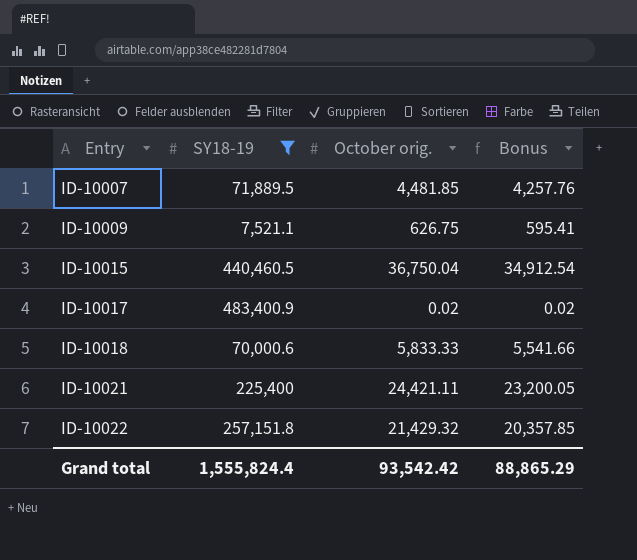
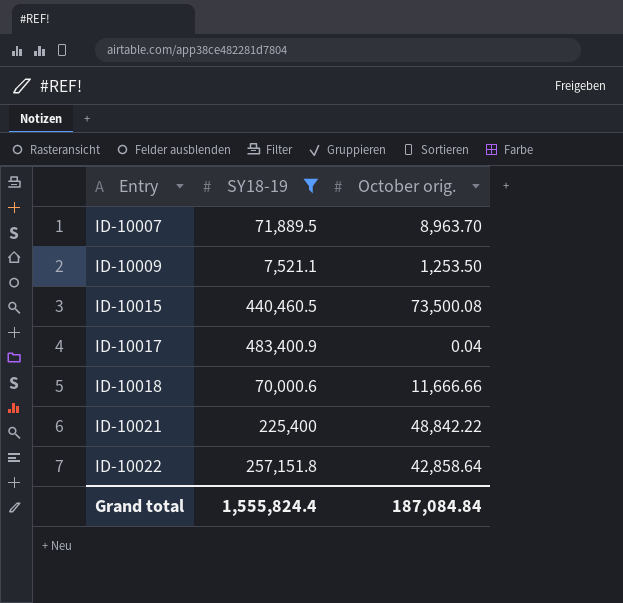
column Bonus | formula: [October orig.] * 0.95 -> none
ID-10007 | October orig.: 4,481.85 -> 8,963.70
ID-10009 | October orig.: 626.75 -> 1,253.50
ID-10015 | October orig.: 36,750.04 -> 73,500.08
ID-10017 | October orig.: 0.02 -> 0.04
ID-10018 | October orig.: 5,833.33 -> 11,666.66
ID-10021 | October orig.: 24,421.11 -> 48,842.22
ID-10022 | October orig.: 21,429.32 -> 42,858.64
Grand total | October orig.: 93,542.42 -> 187,084.84

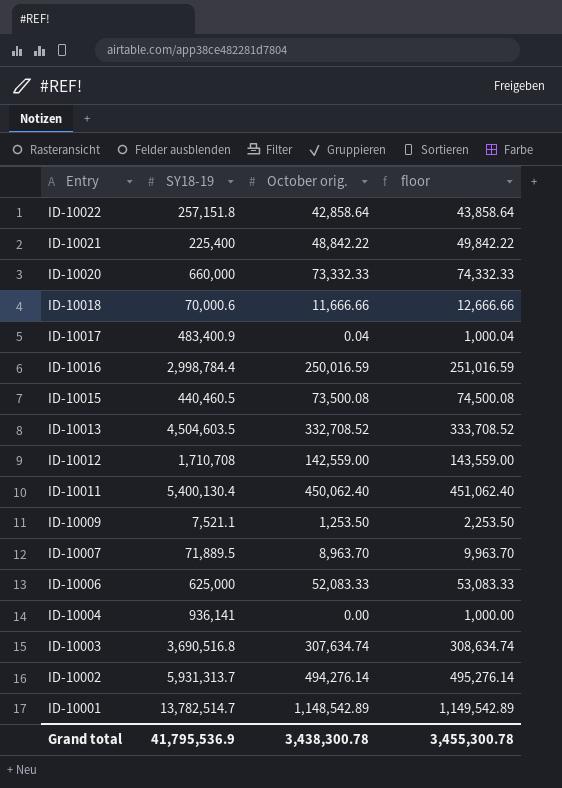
filter: SY18-19 <= 483,400.9 -> none
row order: Entry ascending -> Entry descending
column floor | formula: none -> [October orig.] + 1000
Grand total | SY18-19: 1,555,824.4 -> 41,795,536.9
Grand total | October orig.: 187,084.84 -> 3,438,300.78

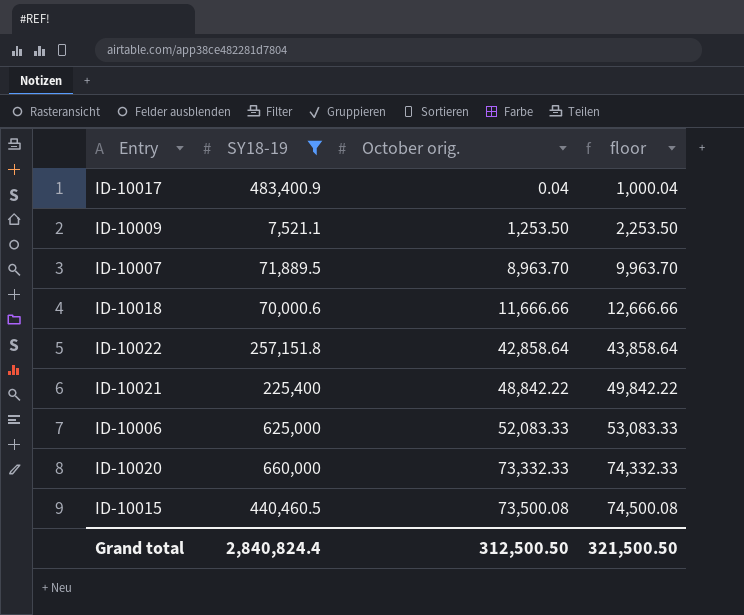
filter: none -> SY18-19 <= 660,000
row order: Entry descending -> October orig. ascending
Grand total | SY18-19: 41,795,536.9 -> 2,840,824.4
Grand total | October orig.: 3,438,300.78 -> 312,500.50
Grand total | floor: 3,455,300.78 -> 321,500.50

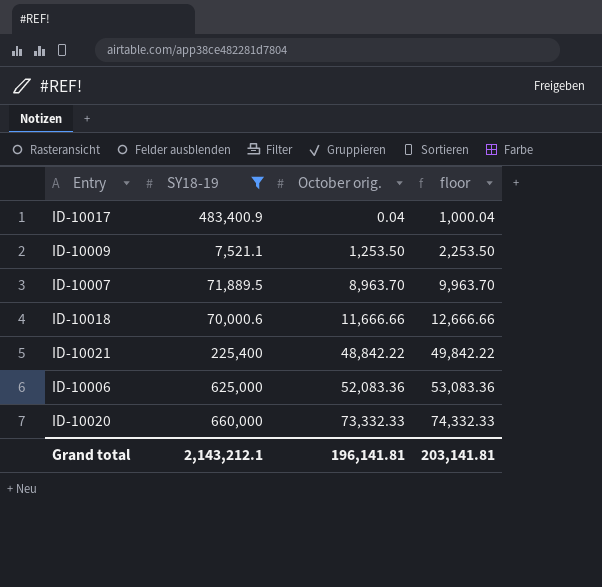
row ID-10022: 257,151.8 | 42,858.64 | 43,858.64 -> none
row ID-10015: 440,460.5 | 73,500.08 | 74,500.08 -> none
ID-10006 | October orig.: 52,083.33 -> 52,083.36
ID-10006 | floor: 53,083.33 -> 53,083.36
Grand total | SY18-19: 2,840,824.4 -> 2,143,212.1
Grand total | October orig.: 312,500.50 -> 196,141.81
Grand total | floor: 321,500.50 -> 203,141.81

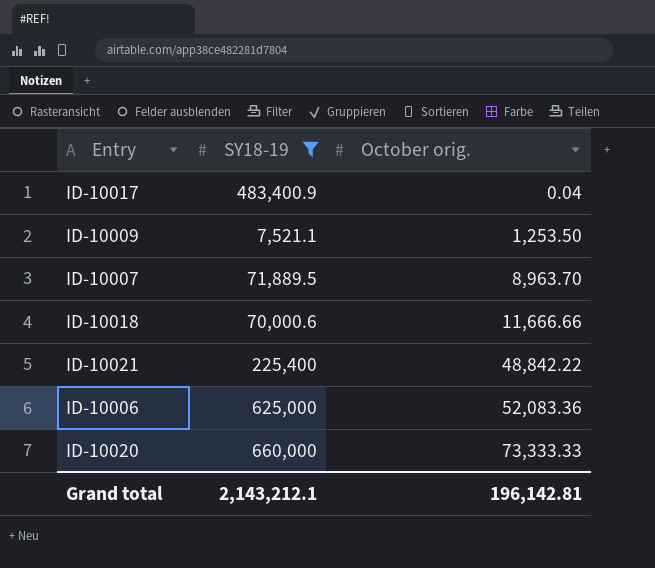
column floor | formula: [October orig.] + 1000 -> none
ID-10020 | October orig.: 73,332.33 -> 73,333.33
Grand total | October orig.: 196,141.81 -> 196,142.81

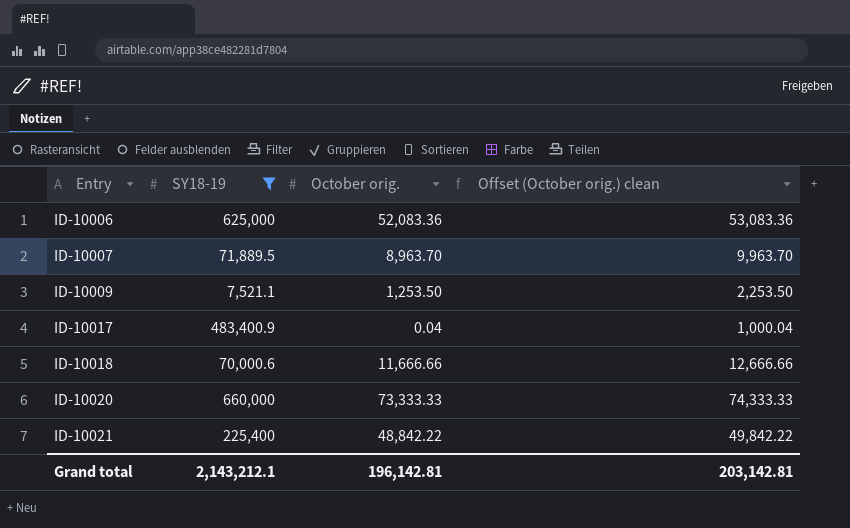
row order: October orig. ascending -> Entry ascending
column Offset (October orig.) clean | formula: none -> [October orig.] + 1000

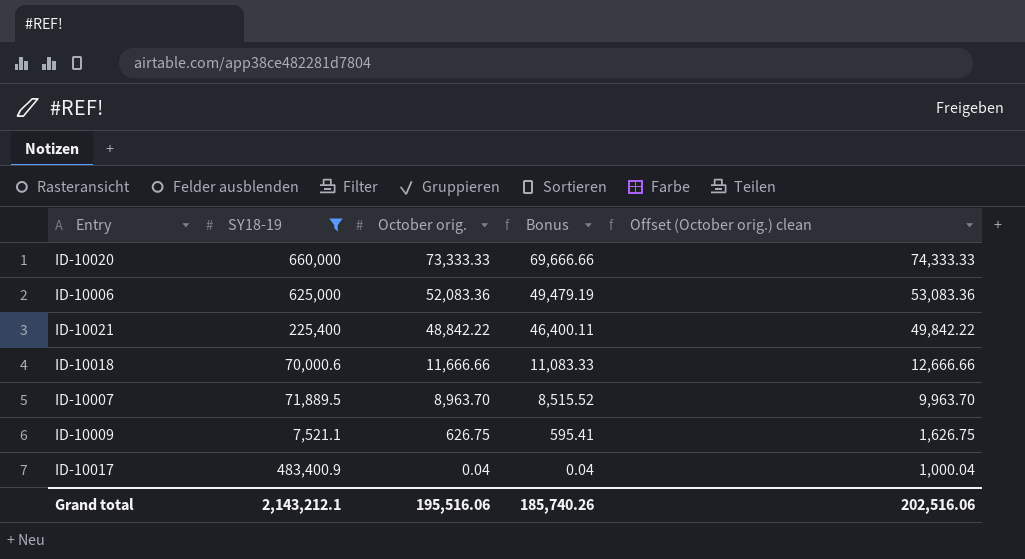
row order: Entry ascending -> October orig. descending
column Bonus | formula: none -> [October orig.] * 0.95
ID-10009 | October orig.: 1,253.50 -> 626.75
ID-10009 | Offset (October orig.) clean: 2,253.50 -> 1,626.75
Grand total | October orig.: 196,142.81 -> 195,516.06
Grand total | Offset (October orig.) clean: 203,142.81 -> 202,516.06

